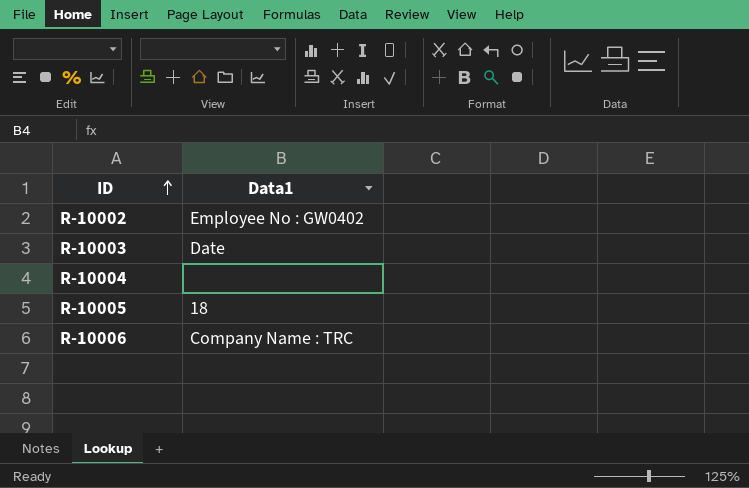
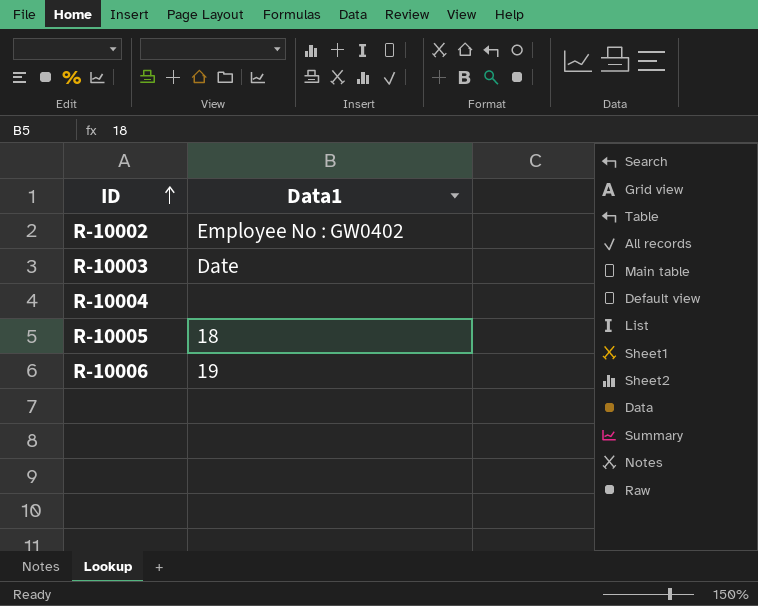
R-10006 | Data1: Company Name : TRC -> 19

